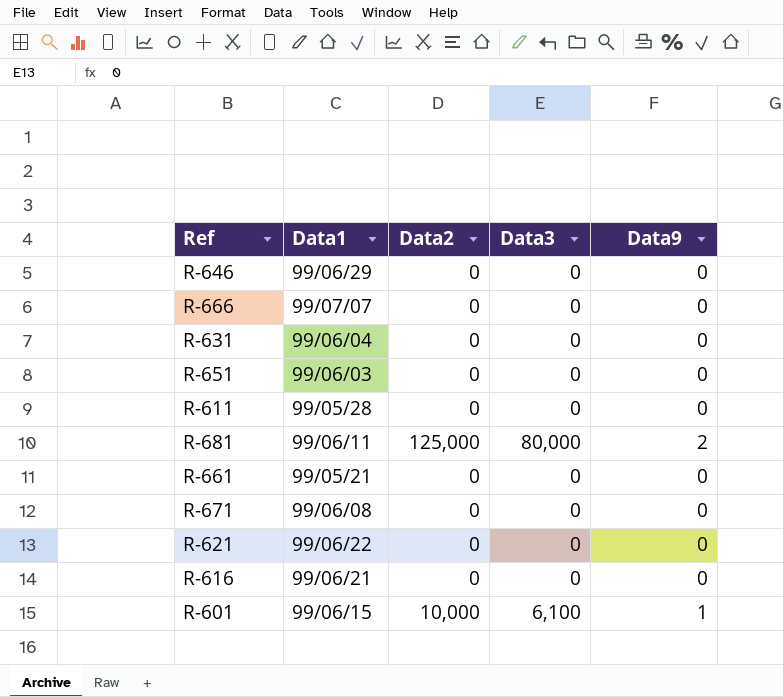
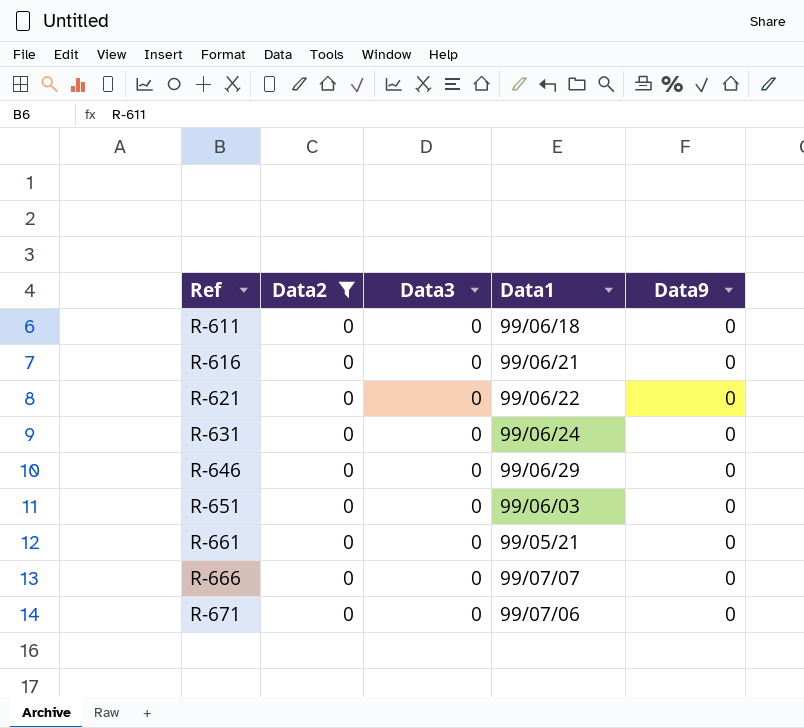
filter: none -> Data2 = 0
row order: none -> Ref ascending
column Data1 | position: 2 -> 4
R-611 | Data1: 99/05/28 -> 99/06/18
R-631 | Data1: 99/06/04 -> 99/06/24
R-671 | Data1: 99/06/08 -> 99/07/06

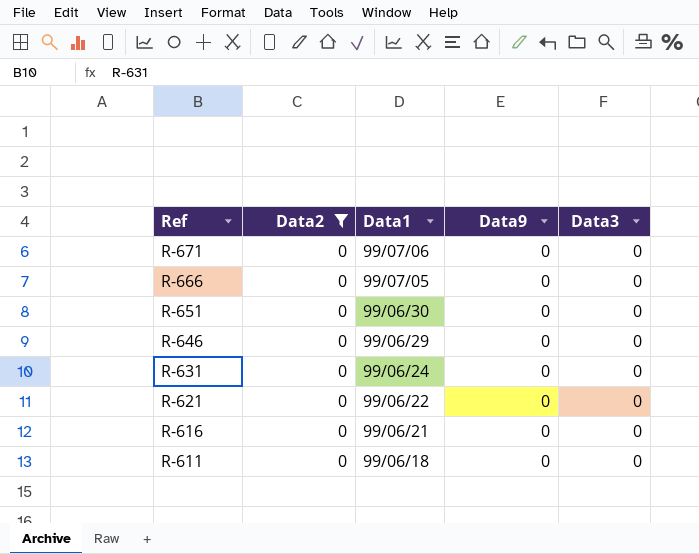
row order: Ref ascending -> Ref descending
column Data3 | position: 3 -> 5
row R-661: 0 | 0 | 99/05/21 | 0 -> none
R-666 | Data1: 99/07/07 -> 99/07/05
R-651 | Data1: 99/06/03 -> 99/06/30

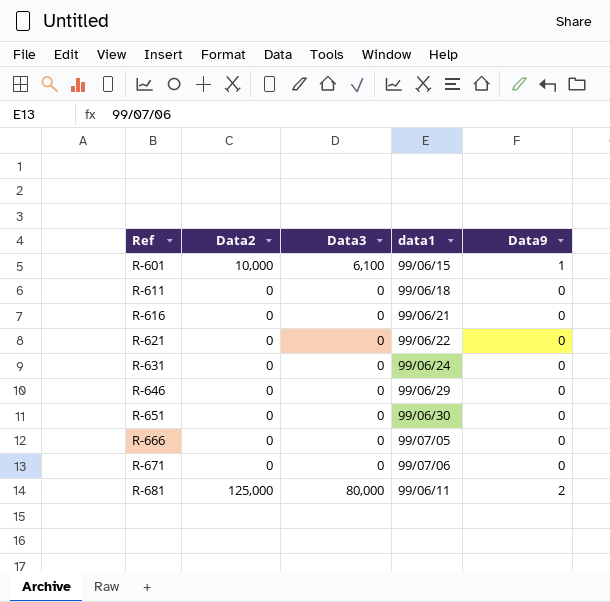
filter: Data2 = 0 -> none
row order: Ref descending -> Ref ascending
column Data3 | position: 5 -> 3
column name: Data1 -> data1

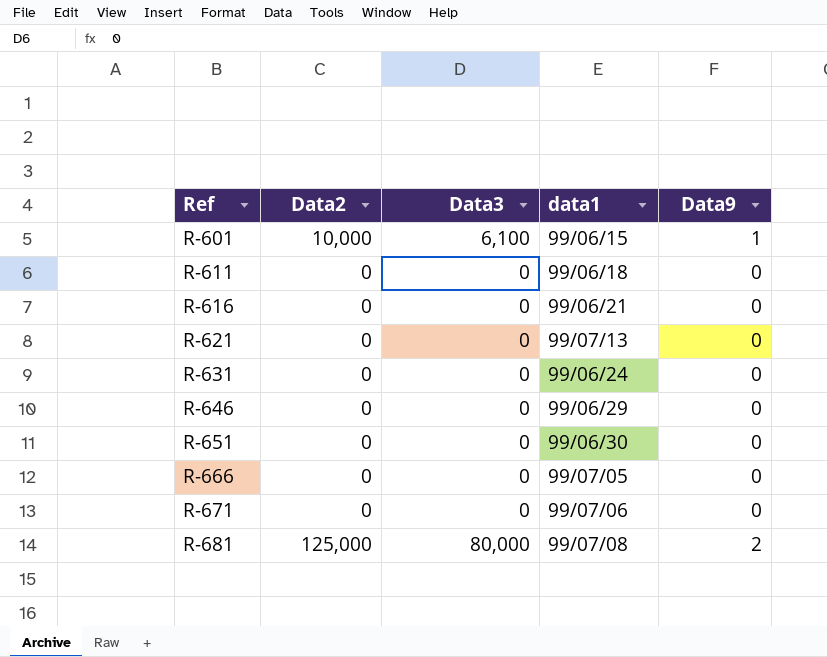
R-621 | data1: 99/06/22 -> 99/07/13
R-681 | data1: 99/06/11 -> 99/07/08

